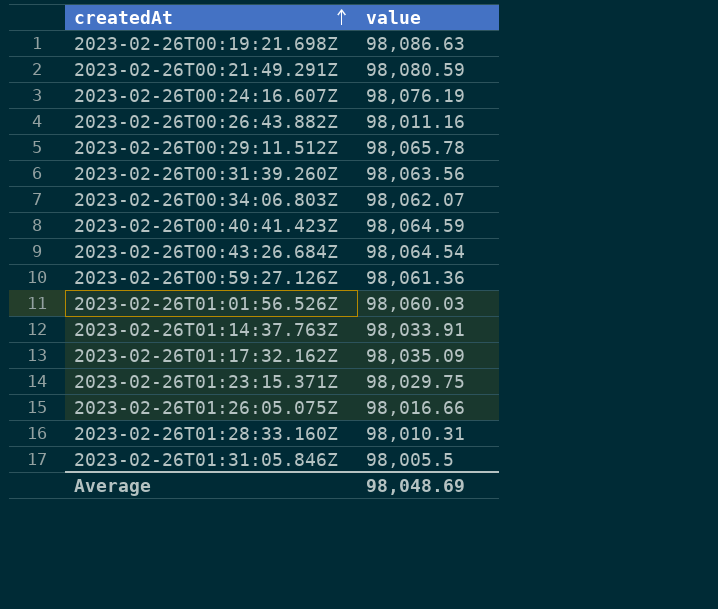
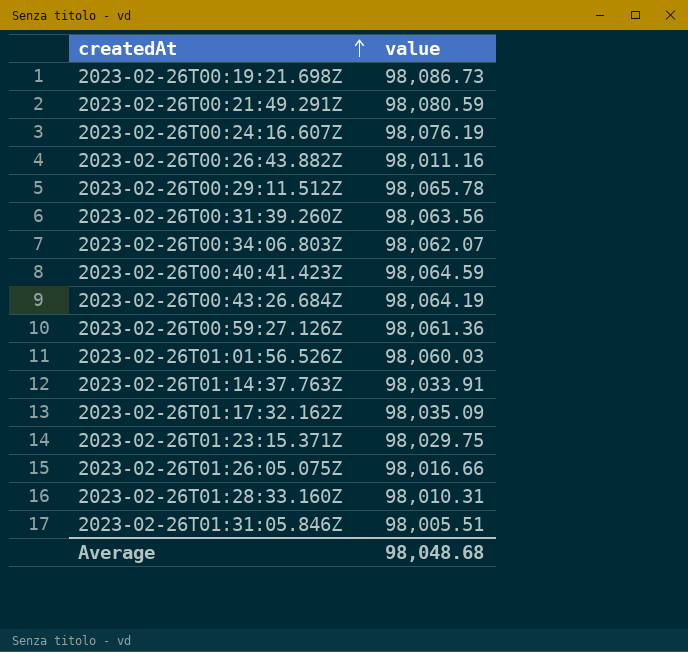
2023-02-26T00:19:21.698Z | value: 98,086.63 -> 98,086.73
2023-02-26T00:43:26.684Z | value: 98,064.54 -> 98,064.19
2023-02-26T01:31:05.846Z | value: 98,005.5 -> 98,005.51
Average | value: 98,048.69 -> 98,048.68

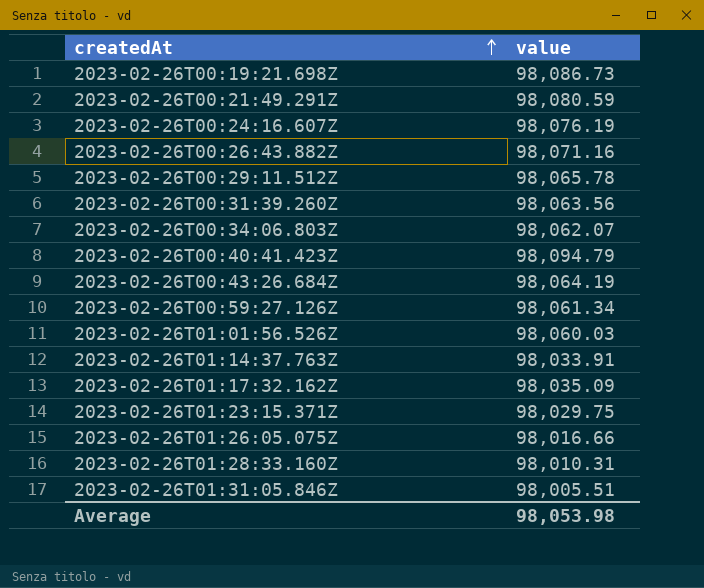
2023-02-26T00:26:43.882Z | value: 98,011.16 -> 98,071.16
2023-02-26T00:40:41.423Z | value: 98,064.59 -> 98,094.79
2023-02-26T00:59:27.126Z | value: 98,061.36 -> 98,061.34
Average | value: 98,048.68 -> 98,053.98

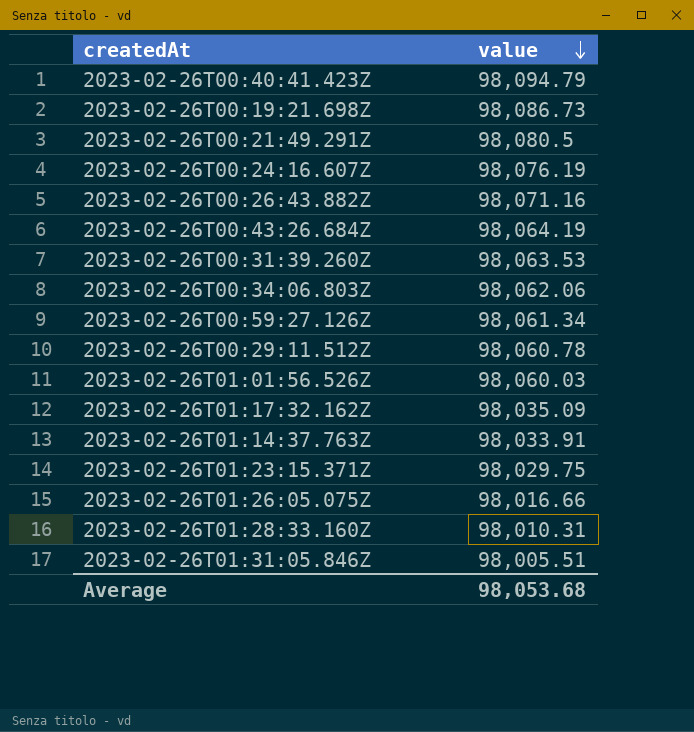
row order: createdAt ascending -> value descending
2023-02-26T00:21:49.291Z | value: 98,080.59 -> 98,080.5
2023-02-26T00:31:39.260Z | value: 98,063.56 -> 98,063.53
2023-02-26T00:34:06.803Z | value: 98,062.07 -> 98,062.06
2023-02-26T00:29:11.512Z | value: 98,065.78 -> 98,060.78
Average | value: 98,053.98 -> 98,053.68

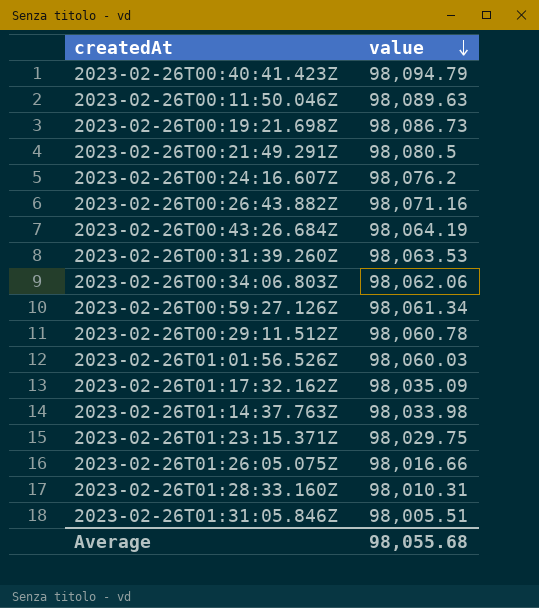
row 2023-02-26T00:11:50.046Z: none -> 98,089.63
2023-02-26T00:24:16.607Z | value: 98,076.19 -> 98,076.2
2023-02-26T01:14:37.763Z | value: 98,033.91 -> 98,033.98
Average | value: 98,053.68 -> 98,055.68

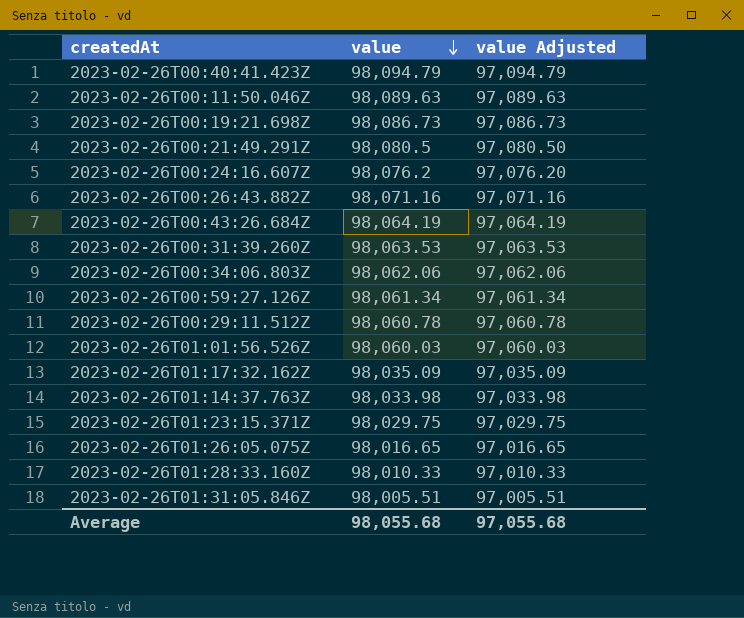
column value Adjusted | formula: none -> [value] - 1000
2023-02-26T01:26:05.075Z | value: 98,016.66 -> 98,016.65
2023-02-26T01:28:33.160Z | value: 98,010.31 -> 98,010.33

